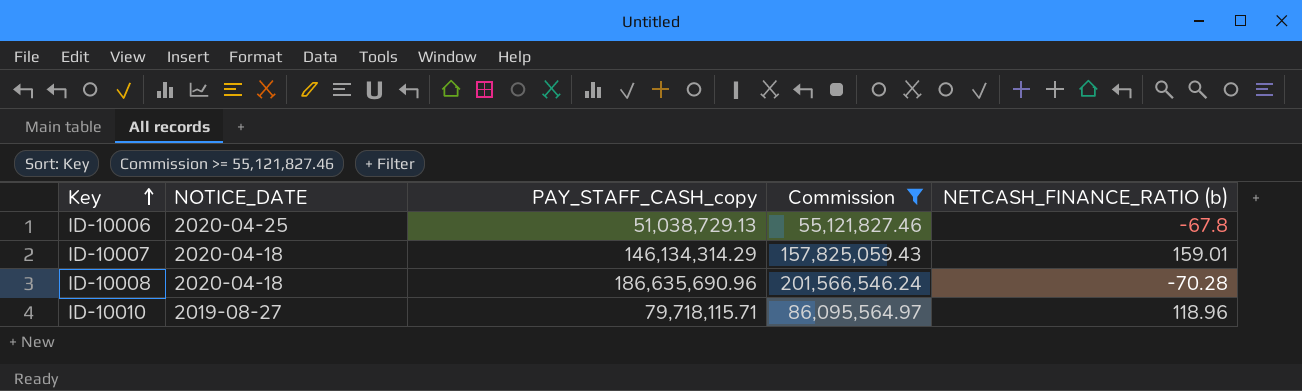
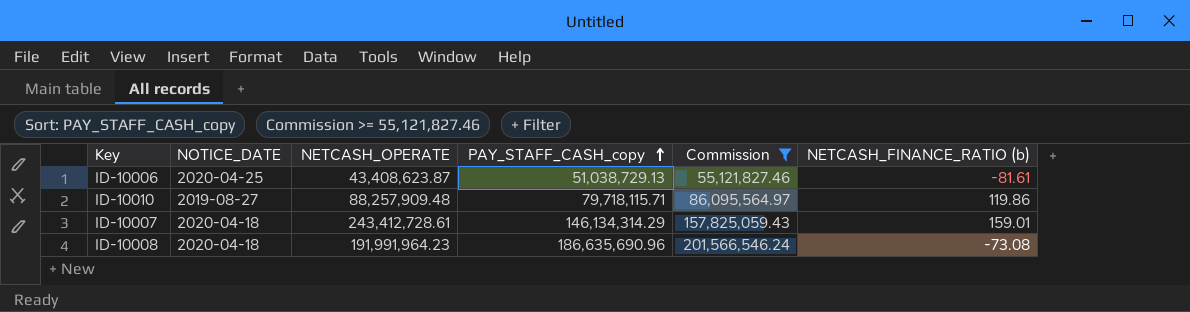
row order: Key ascending -> PAY_STAFF_CASH_copy ascending
column NETCASH_OPERATE | position: none -> 3
ID-10006 | NETCASH_FINANCE_RATIO (b): -67.8 -> -81.61
ID-10010 | NETCASH_FINANCE_RATIO (b): 118.96 -> 119.86
ID-10008 | NETCASH_FINANCE_RATIO (b): -70.28 -> -73.08

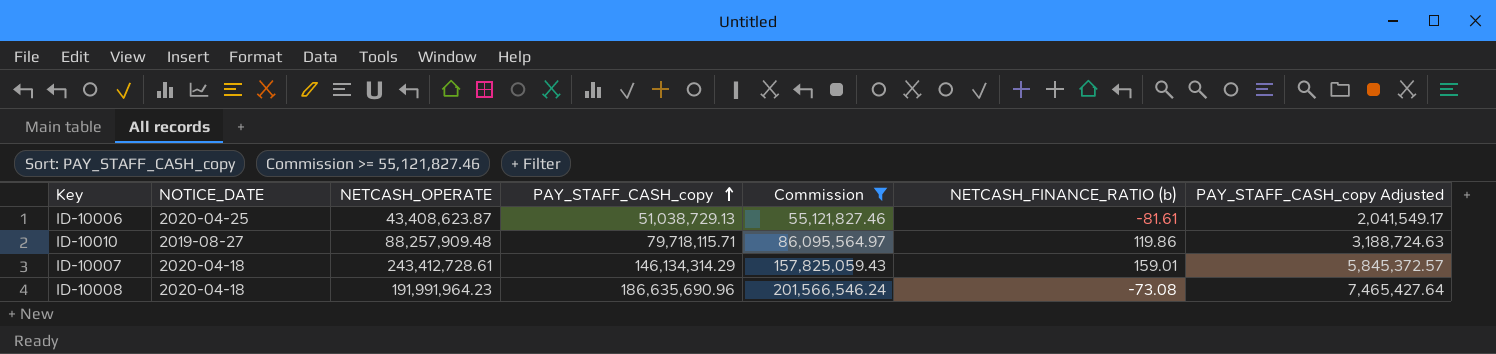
column PAY_STAFF_CASH_copy Adjusted | formula: none -> [PAY_STAFF_CASH_copy] * 0.04

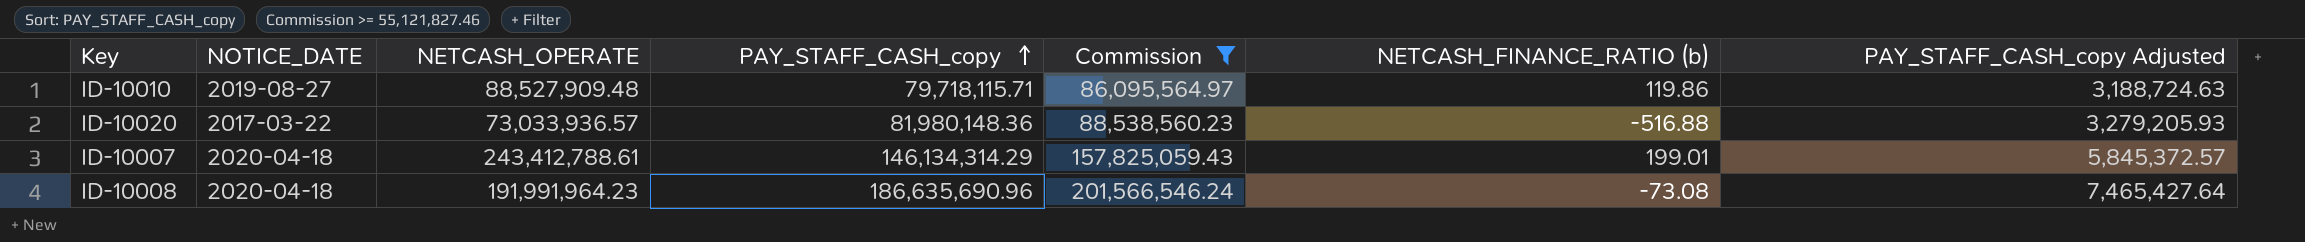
row ID-10006: 2020-04-25 | 43,408,623.87 | 51,038,729.13 | 55,121,827.46 | -81.61 | 2,041,549.17 -> none
ID-10010 | NETCASH_OPERATE: 88,257,909.48 -> 88,527,909.48
row ID-10020: none -> 2017-03-22 | 73,033,936.57 | 81,980,148.36 | 88,538,560.23 | -516.88 | 3,279,205.93
ID-10007 | NETCASH_OPERATE: 243,412,728.61 -> 243,412,788.61
ID-10007 | NETCASH_FINANCE_RATIO (b): 159.01 -> 199.01

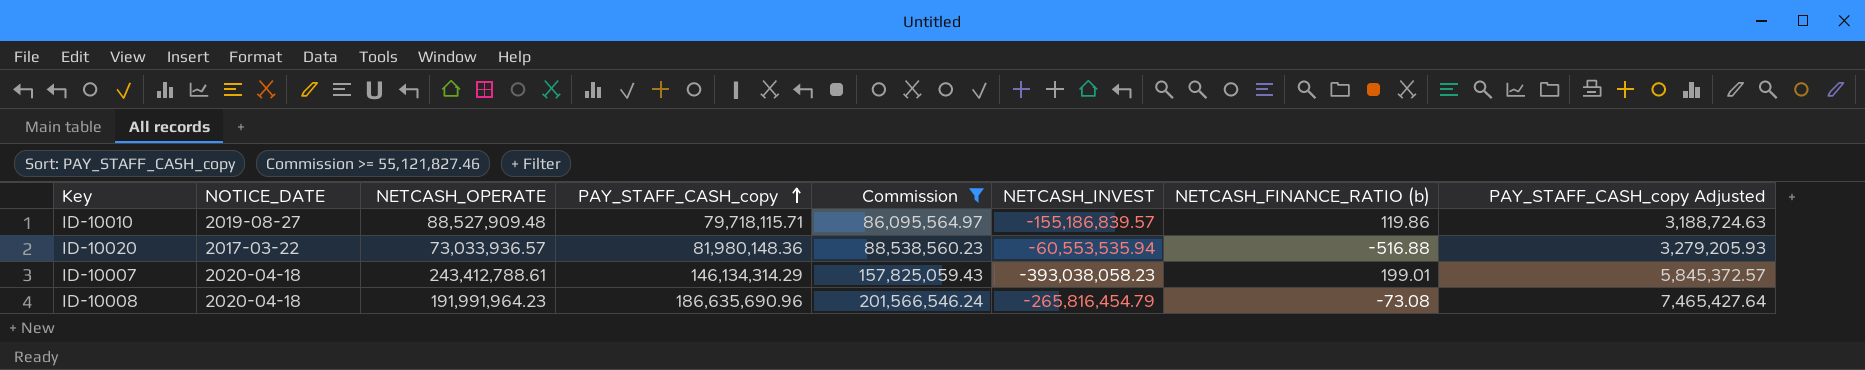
column NETCASH_INVEST | position: none -> 6

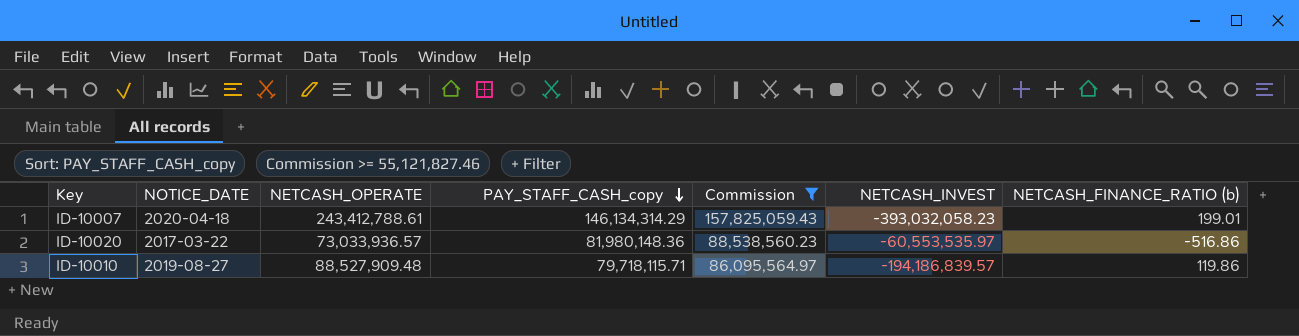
row order: PAY_STAFF_CASH_copy ascending -> PAY_STAFF_CASH_copy descending
column PAY_STAFF_CASH_copy Adjusted | formula: [PAY_STAFF_CASH_copy] * 0.04 -> none
row ID-10008: 2020-04-18 | 191,991,964.23 | 186,635,690.96 | 201,566,546.24 | -265,816,454.79 | -73.08 | 7,465,427.64 -> none
ID-10007 | NETCASH_INVEST: -393,038,058.23 -> -393,032,058.23
ID-10020 | NETCASH_INVEST: -60,553,535.94 -> -60,553,535.97
ID-10020 | NETCASH_FINANCE_RATIO (b): -516.88 -> -516.86
ID-10010 | NETCASH_INVEST: -155,186,839.57 -> -194,186,839.57

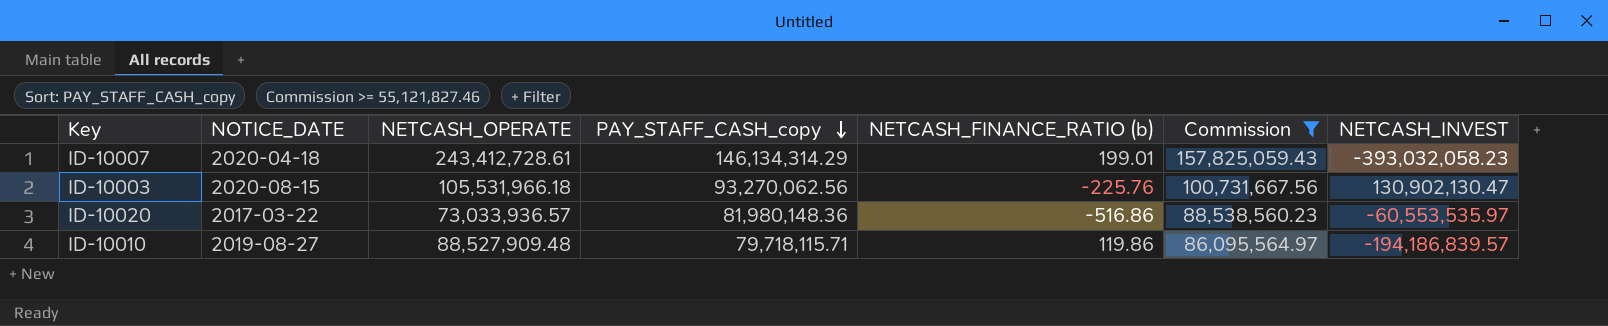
column NETCASH_FINANCE_RATIO (b) | position: 7 -> 5
ID-10007 | NETCASH_OPERATE: 243,412,788.61 -> 243,412,728.61
row ID-10003: none -> 2020-08-15 | 105,531,966.18 | 93,270,062.56 | -225.76 | 100,731,667.56 | 130,902,130.47

